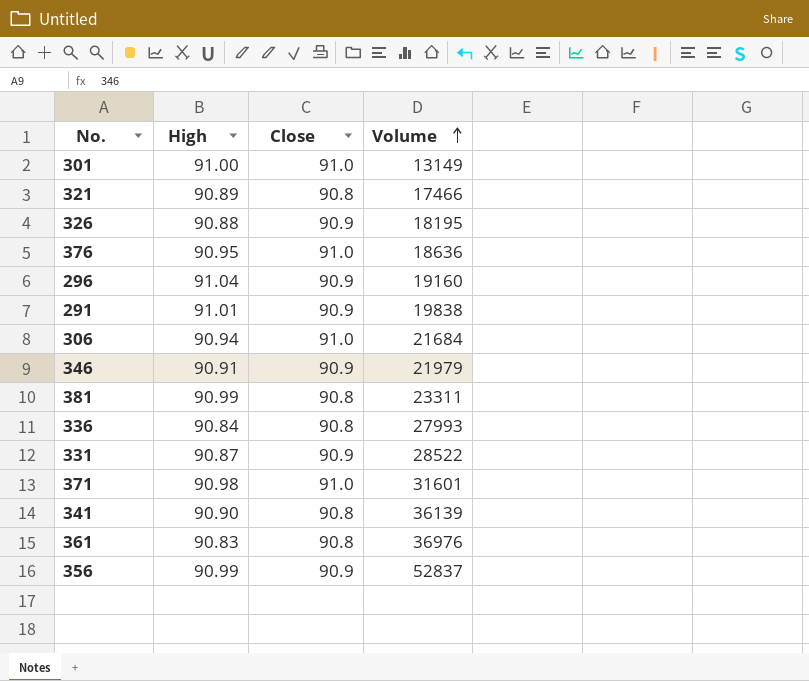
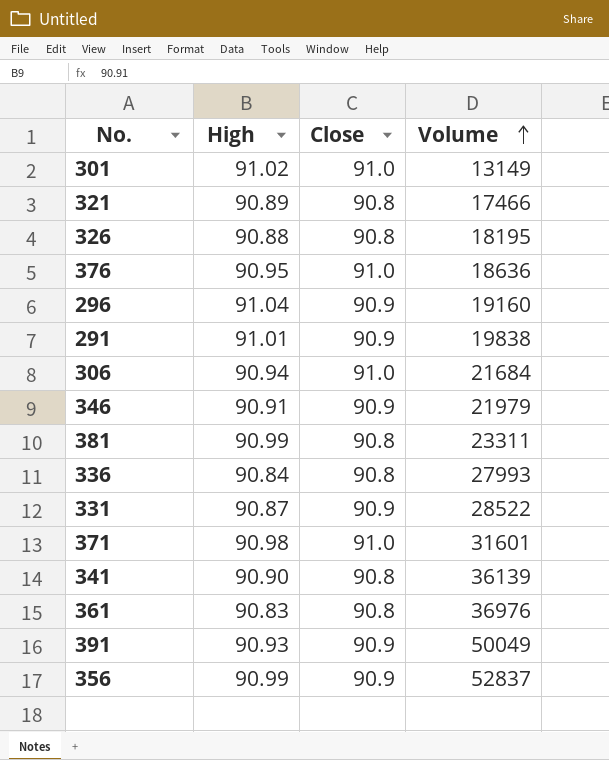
301 | High: 91.00 -> 91.02
326 | Close: 90.9 -> 90.8
row 391: none -> 90.93 | 90.9 | 50049

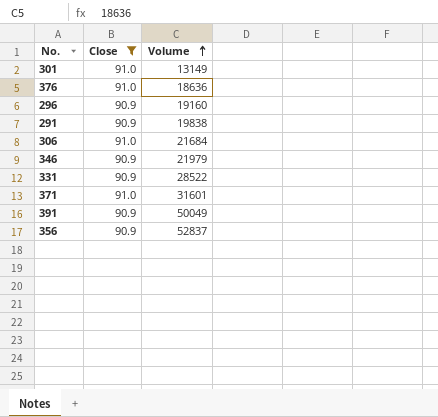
filter: none -> Close != 90.8
column High | position: 2 -> none

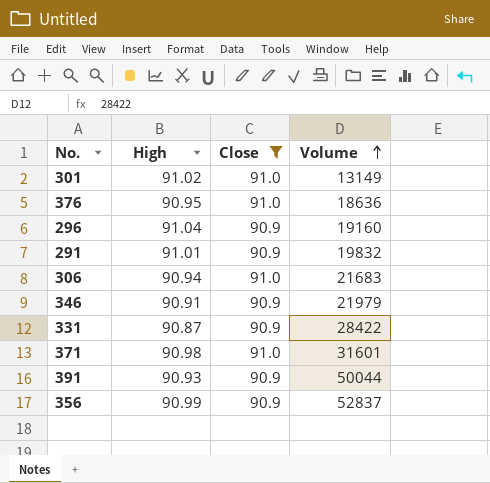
column High | position: none -> 2
291 | Volume: 19838 -> 19832
306 | Volume: 21684 -> 21683
331 | Volume: 28522 -> 28422
391 | Volume: 50049 -> 50044

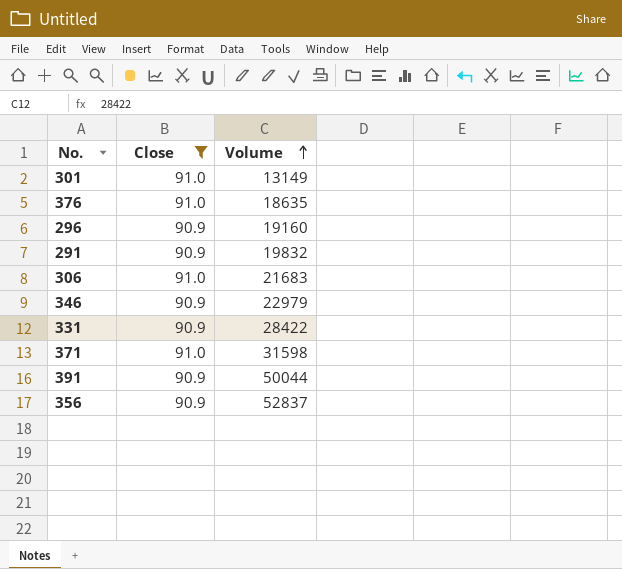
column High | position: 2 -> none
376 | Volume: 18636 -> 18635
346 | Volume: 21979 -> 22979
371 | Volume: 31601 -> 31598

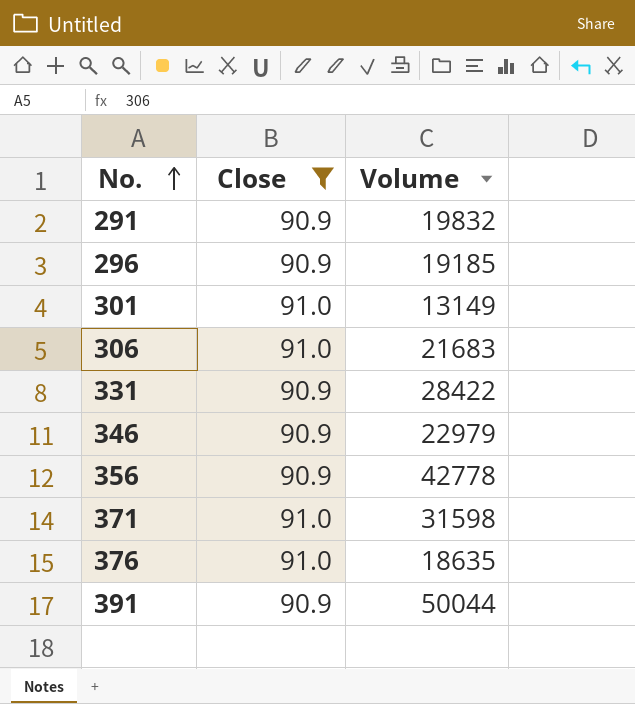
row order: Volume ascending -> No. ascending
296 | Volume: 19160 -> 19185
356 | Volume: 52837 -> 42778

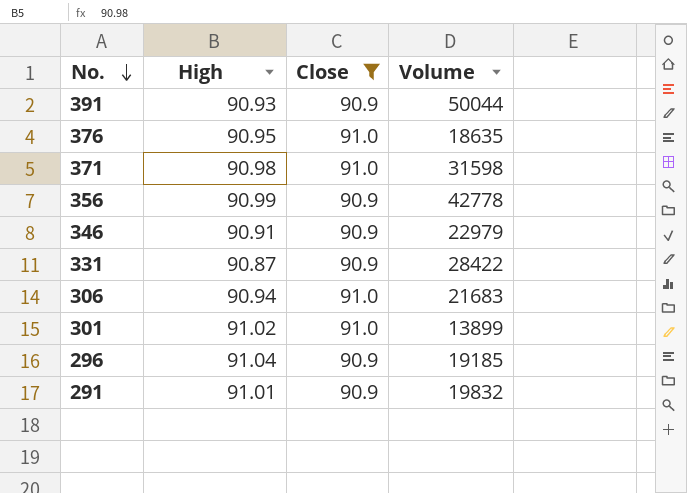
row order: No. ascending -> No. descending
column High | position: none -> 2
301 | Volume: 13149 -> 13899

